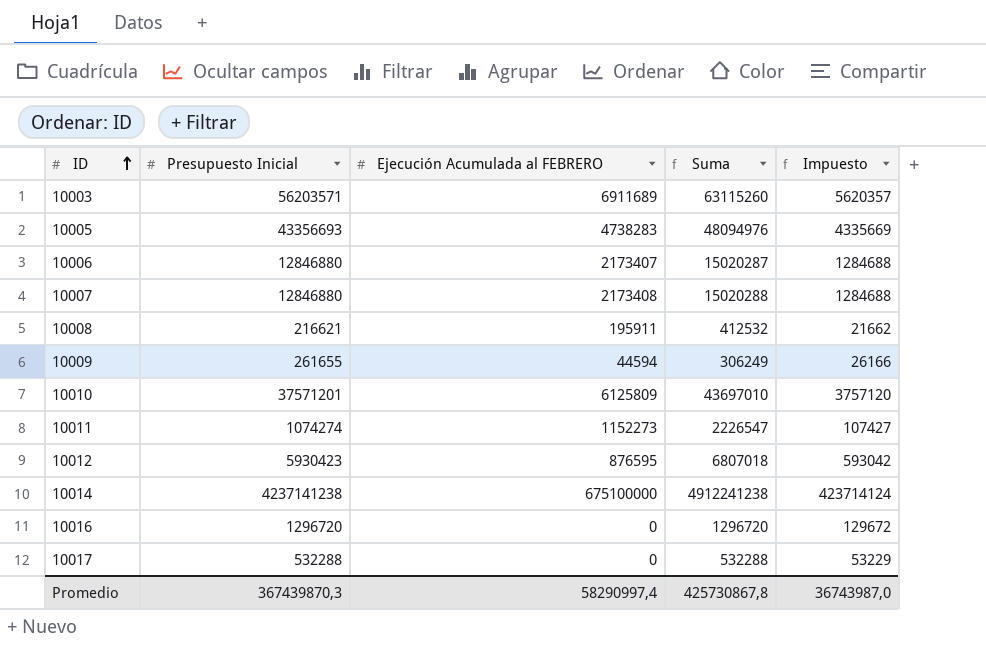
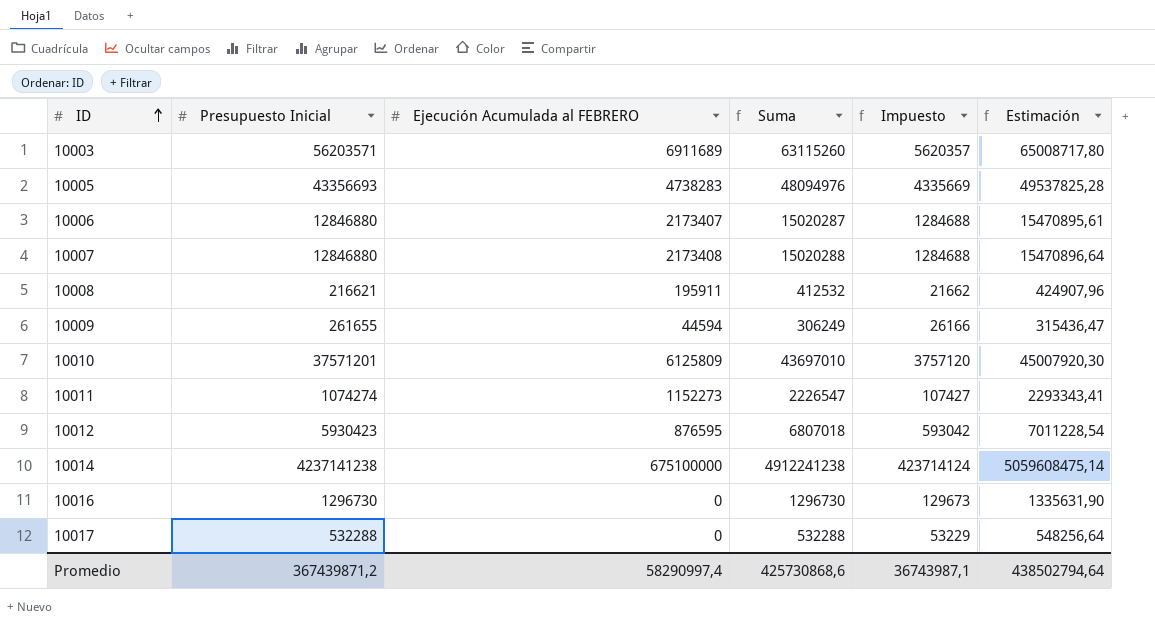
column Estimación | formula: none -> [Suma] * 1,03
10016 | Presupuesto Inicial: 1296720 -> 1296730
10016 | Suma: 1296720 -> 1296730
10016 | Impuesto: 129672 -> 129673
Promedio | Presupuesto Inicial: 367439870,3 -> 367439871,2
Promedio | Suma: 425730867,8 -> 425730868,6
Promedio | Impuesto: 36743987,0 -> 36743987,1

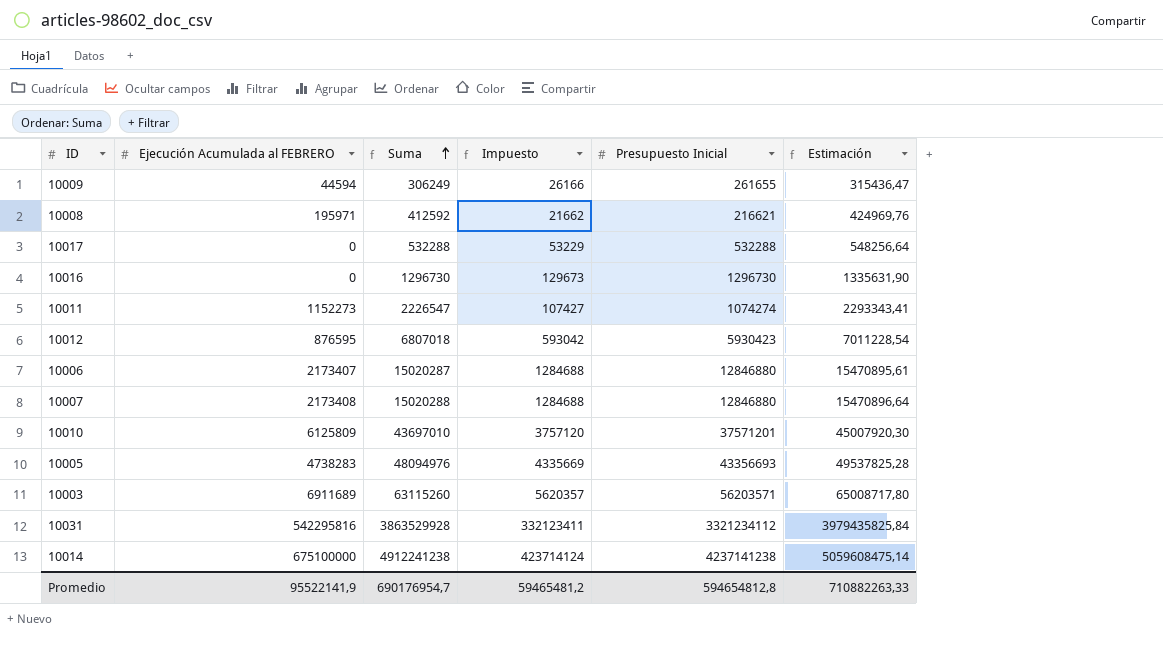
row order: ID ascending -> Suma ascending
column Presupuesto Inicial | position: 2 -> 5
10008 | Ejecución Acumulada al FEBRERO: 195911 -> 195971
10008 | Suma: 412532 -> 412592
10008 | Estimación: 424907,96 -> 424969,76
row 10031: none -> 542295816 | 3863529928 | 332123411 | 3321234112 | 3979435825,84
Promedio | Ejecución Acumulada al FEBRERO: 58290997,4 -> 95522141,9
Promedio | Suma: 425730868,6 -> 690176954,7
Promedio | Impuesto: 36743987,1 -> 59465481,2
Promedio | Presupuesto Inicial: 367439871,2 -> 594654812,8
Promedio | Estimación: 438502794,64 -> 710882263,33

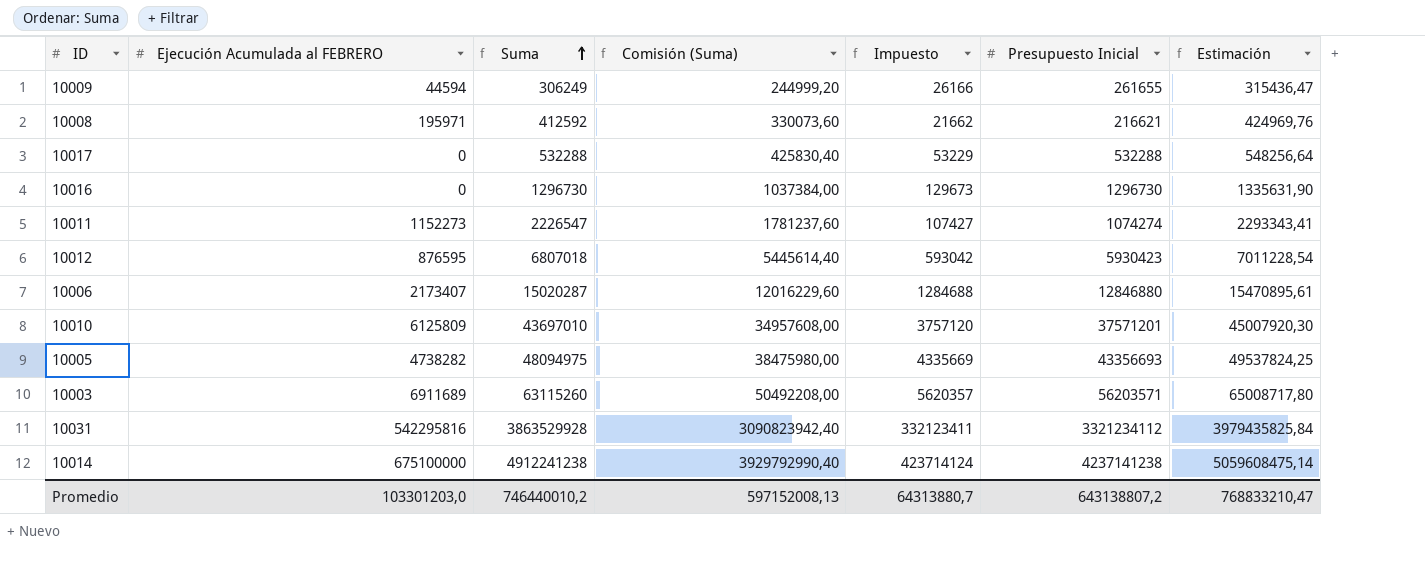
column Comisión (Suma) | formula: none -> [Suma] * 0,8
row 10007: 2173408 | 15020288 | 1284688 | 12846880 | 15470896,64 -> none
10005 | Ejecución Acumulada al FEBRERO: 4738283 -> 4738282
10005 | Suma: 48094976 -> 48094975
10005 | Estimación: 49537825,28 -> 49537824,25
Promedio | Ejecución Acumulada al FEBRERO: 95522141,9 -> 103301203,0
Promedio | Suma: 690176954,7 -> 746440010,2
Promedio | Impuesto: 59465481,2 -> 64313880,7
Promedio | Presupuesto Inicial: 594654812,8 -> 643138807,2
Promedio | Estimación: 710882263,33 -> 768833210,47

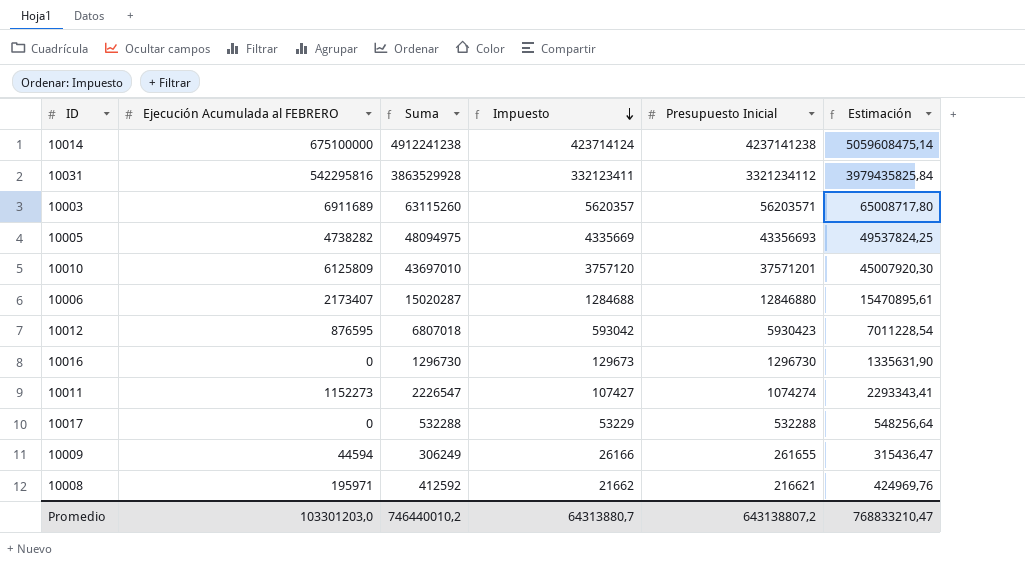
row order: Suma ascending -> Impuesto descending
column Comisión (Suma) | formula: [Suma] * 0,8 -> none

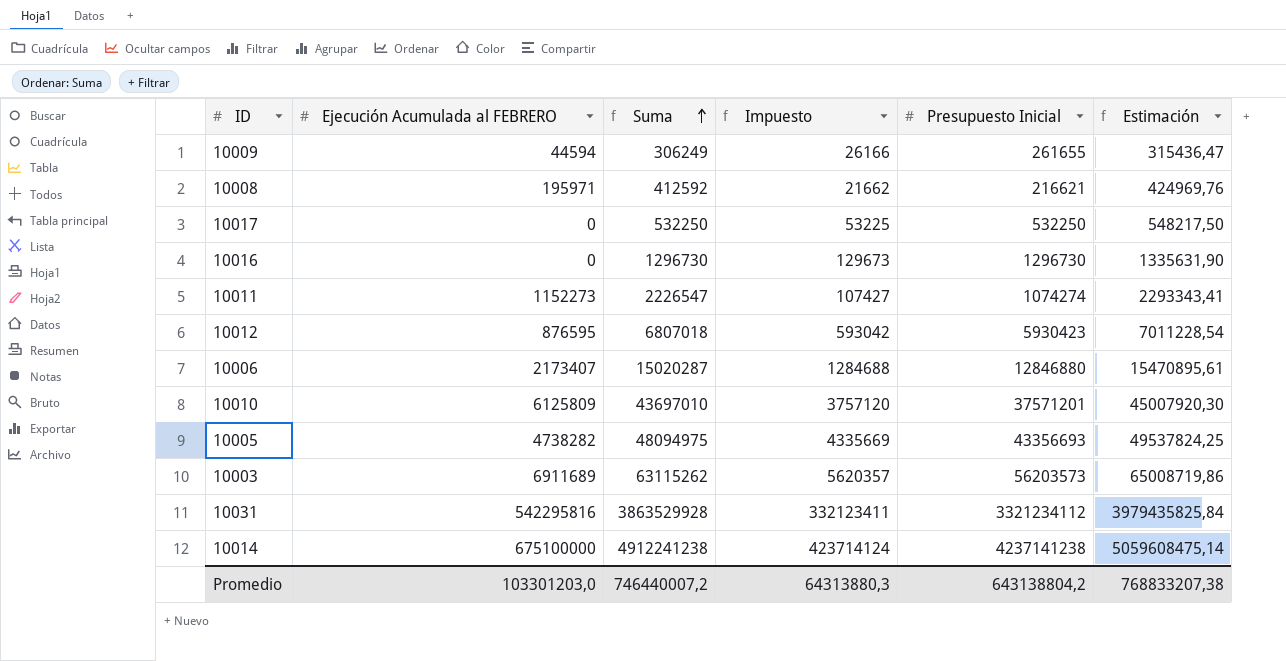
row order: Impuesto descending -> Suma ascending
10017 | Suma: 532288 -> 532250
10017 | Impuesto: 53229 -> 53225
10017 | Presupuesto Inicial: 532288 -> 532250
10017 | Estimación: 548256,64 -> 548217,50
10003 | Suma: 63115260 -> 63115262
10003 | Presupuesto Inicial: 56203571 -> 56203573
10003 | Estimación: 65008717,80 -> 65008719,86
Promedio | Suma: 746440010,2 -> 746440007,2
Promedio | Impuesto: 64313880,7 -> 64313880,3
Promedio | Presupuesto Inicial: 643138807,2 -> 643138804,2
Promedio | Estimación: 768833210,47 -> 768833207,38

